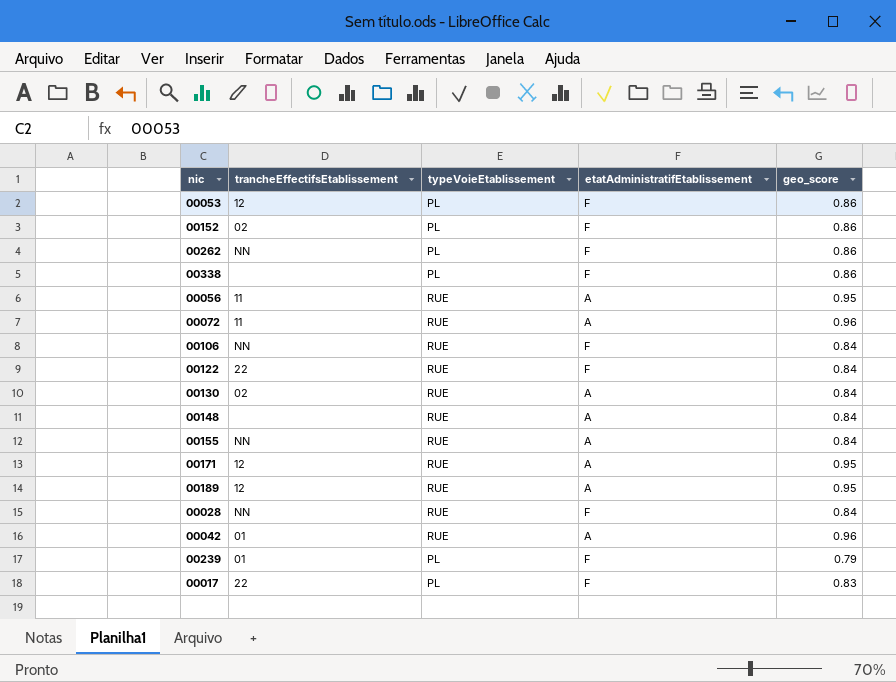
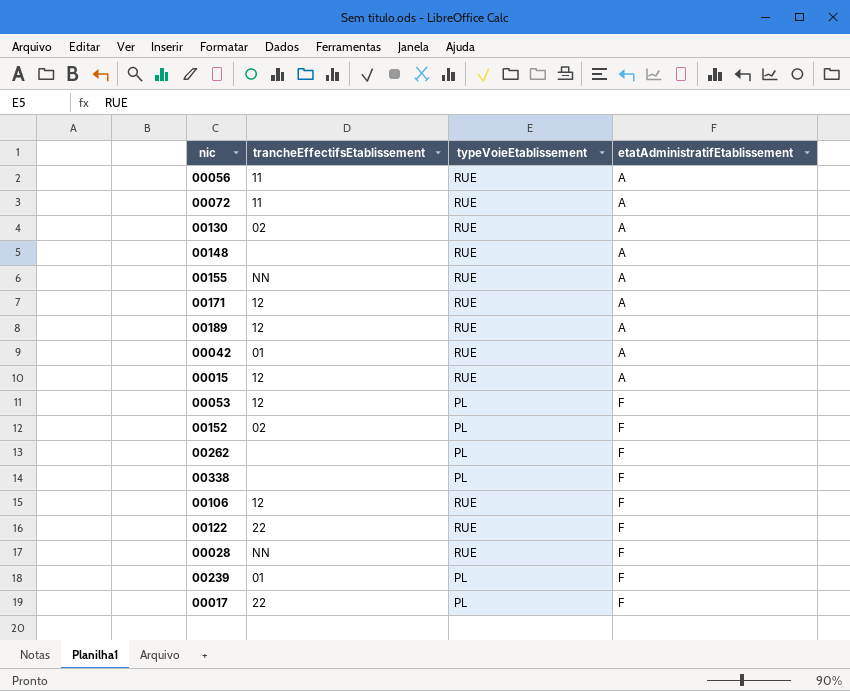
row order: none -> etatAdministratifEtablissement ascending
column geo_score | position: 5 -> none
row 00015: none -> 12 | RUE | A
00262 | trancheEffectifsEtablissement: NN -> none
00106 | trancheEffectifsEtablissement: NN -> 12

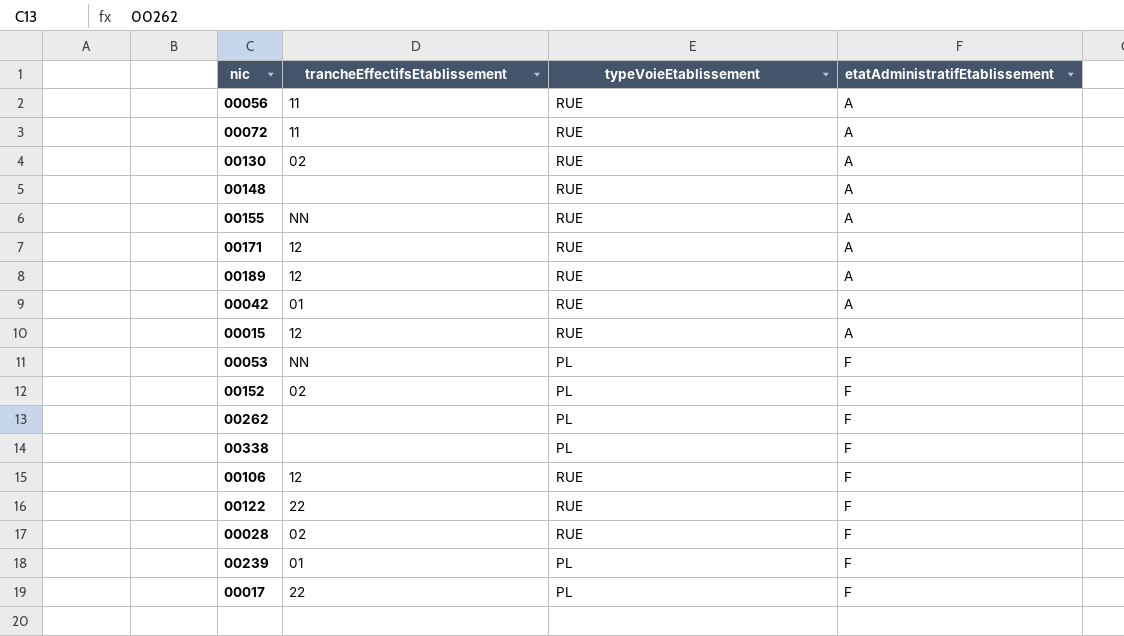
00053 | trancheEffectifsEtablissement: 12 -> NN
00028 | trancheEffectifsEtablissement: NN -> 02

